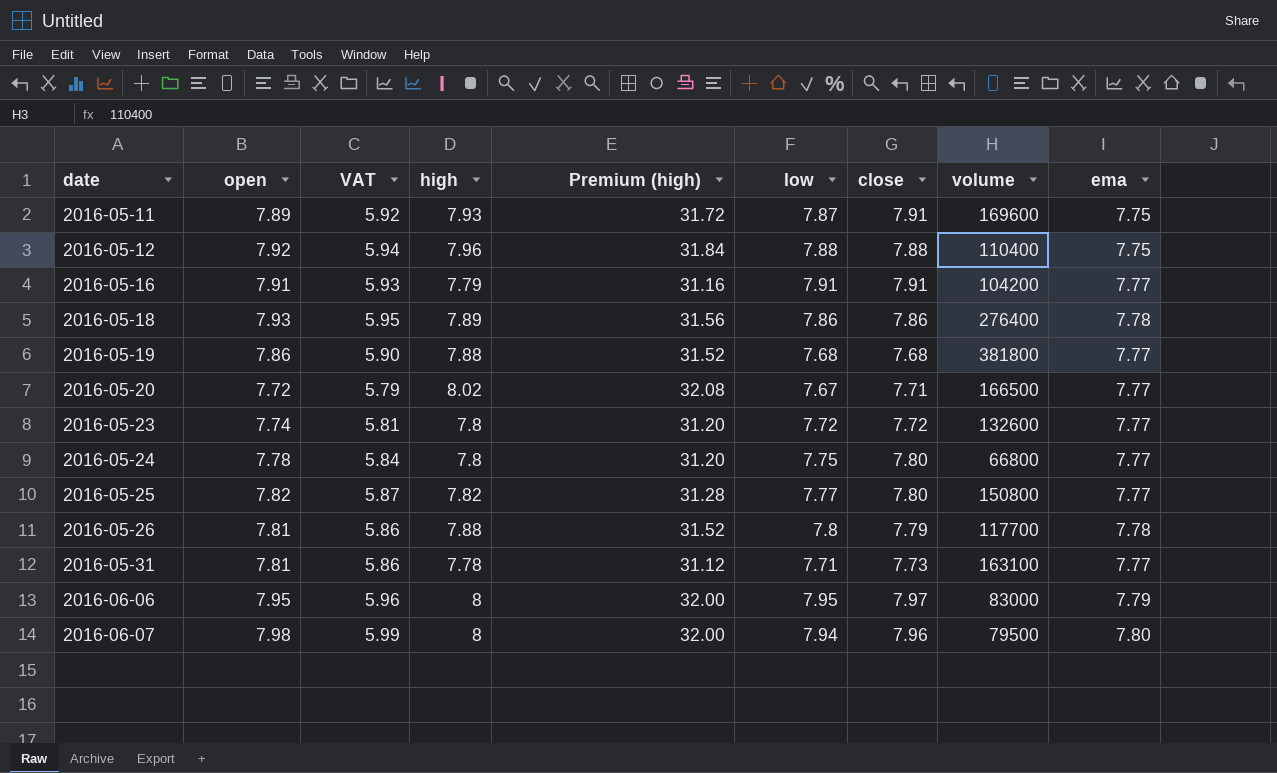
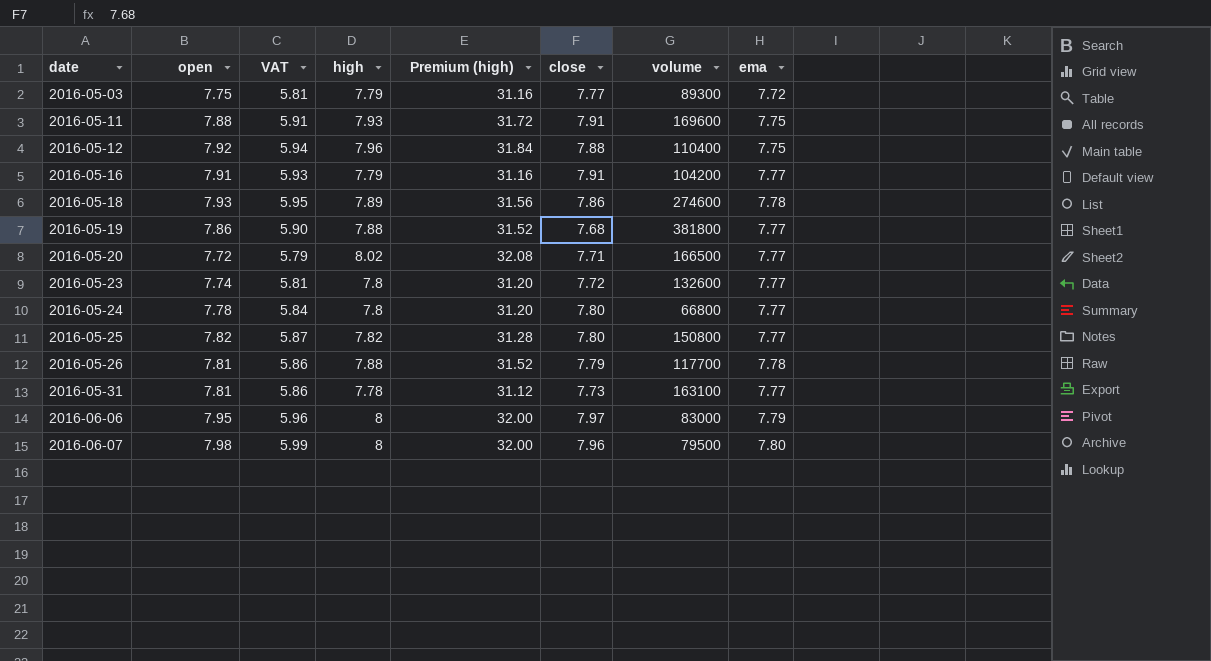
column low | position: 6 -> none
row 2016-05-03: none -> 7.75 | 5.81 | 7.79 | 31.16 | 7.77 | 89300 | 7.72
2016-05-11 | open: 7.89 -> 7.88
2016-05-11 | VAT: 5.92 -> 5.91
2016-05-18 | volume: 276400 -> 274600

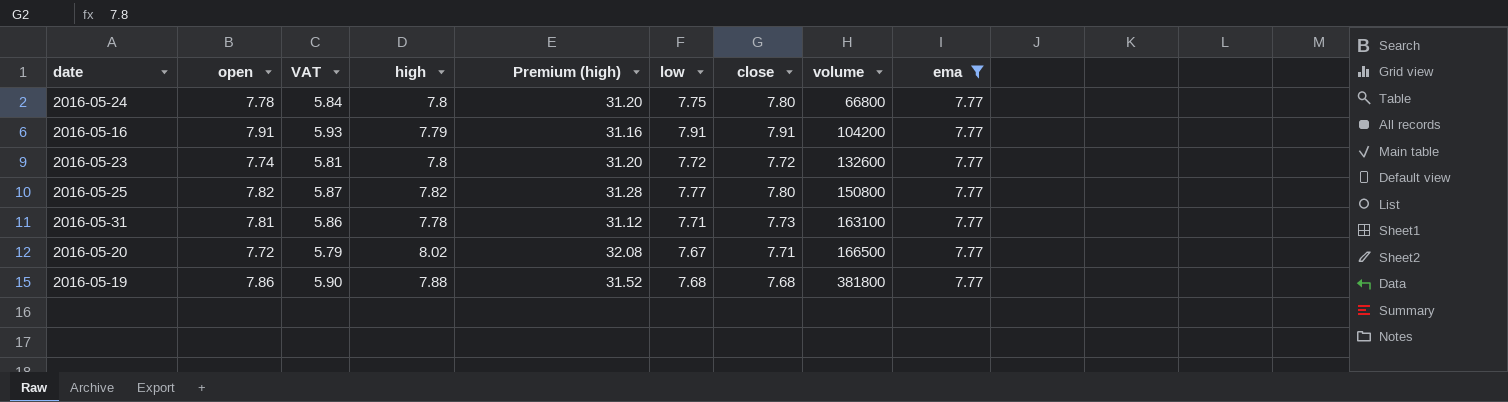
filter: none -> ema = 7.77
row order: date ascending -> volume ascending
column low | position: none -> 6

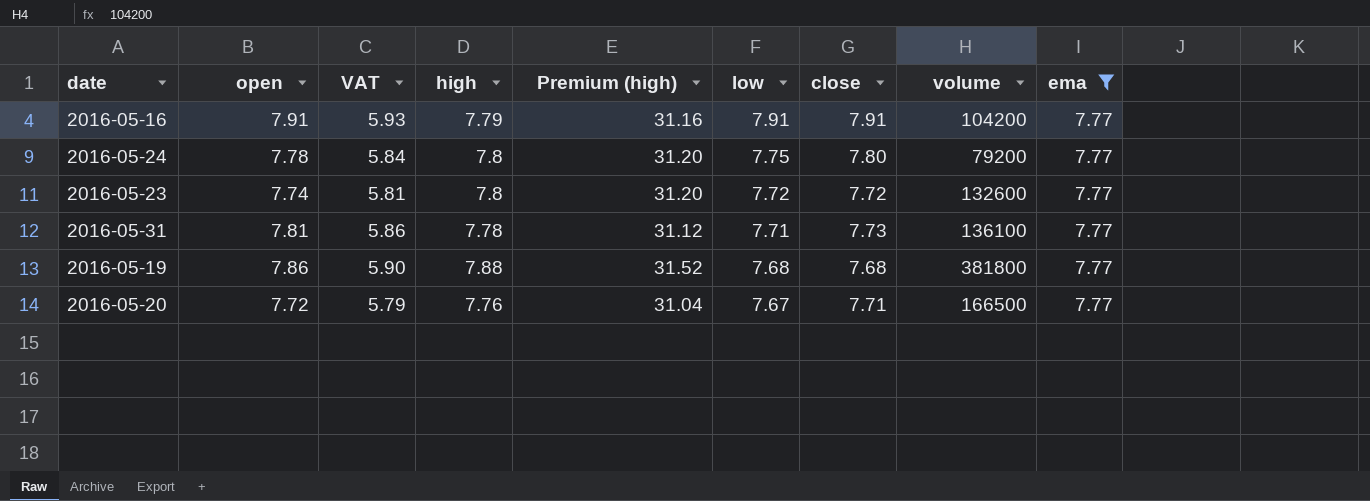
row order: volume ascending -> low descending
row 2016-05-25: 7.82 | 5.87 | 7.82 | 31.28 | 7.77 | 7.80 | 150800 | 7.77 -> none
2016-05-24 | volume: 66800 -> 79200
2016-05-31 | volume: 163100 -> 136100
2016-05-20 | high: 8.02 -> 7.76
2016-05-20 | Premium (high): 32.08 -> 31.04

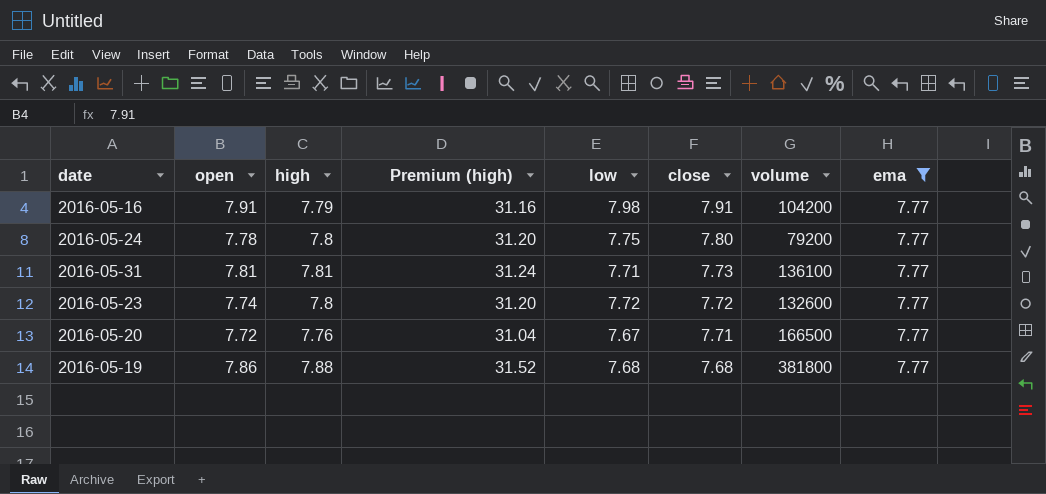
row order: low descending -> close descending
column VAT | formula: [open] * 0.75 -> none
2016-05-16 | low: 7.91 -> 7.98
2016-05-31 | high: 7.78 -> 7.81
2016-05-31 | Premium (high): 31.12 -> 31.24

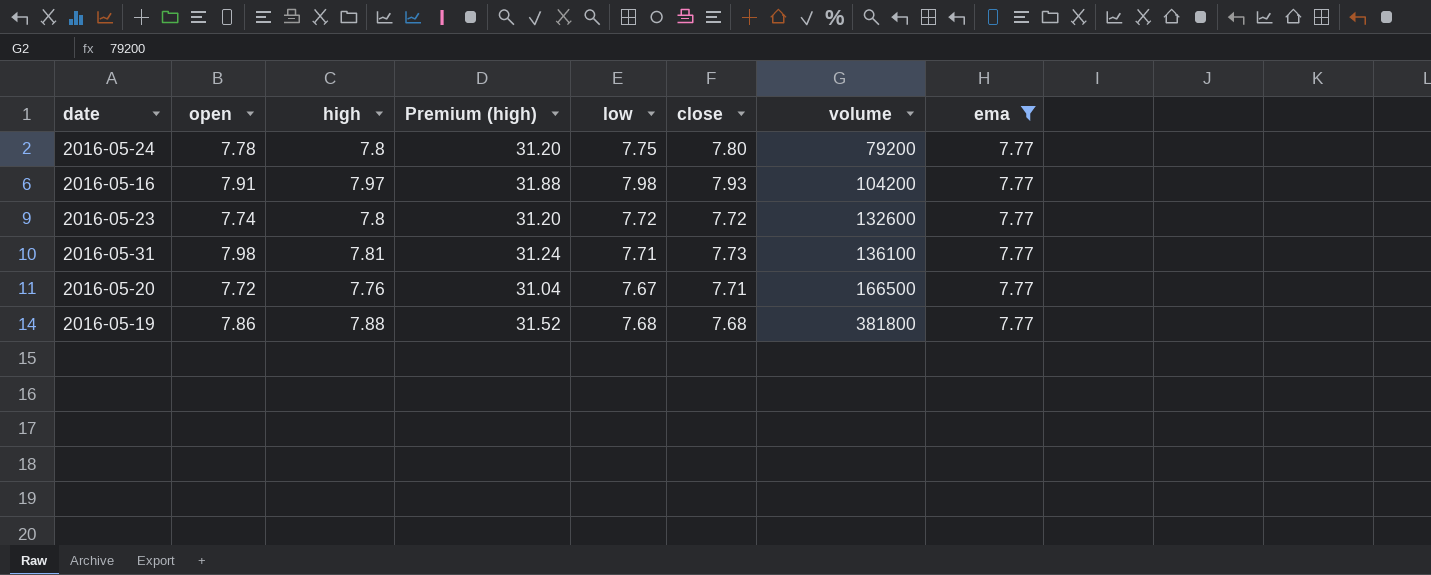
row order: close descending -> volume ascending
2016-05-16 | high: 7.79 -> 7.97
2016-05-16 | Premium (high): 31.16 -> 31.88
2016-05-16 | close: 7.91 -> 7.93
2016-05-31 | open: 7.81 -> 7.98

